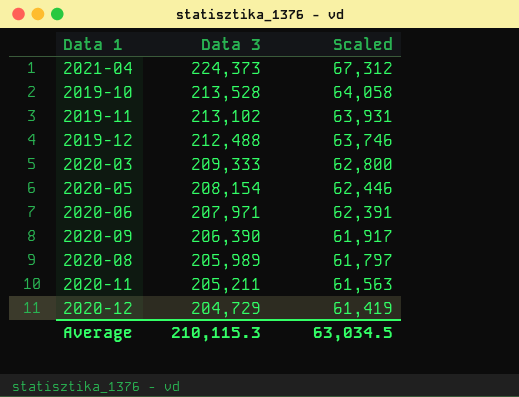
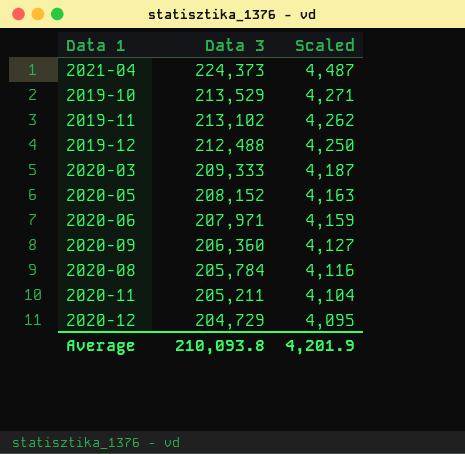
column Scaled | formula: [Data 3] * 0.3 -> [Data 3] * 0.02
2019-10 | Data 3: 213,528 -> 213,529
2020-05 | Data 3: 208,154 -> 208,152
2020-09 | Data 3: 206,390 -> 206,360
2020-08 | Data 3: 205,989 -> 205,784
Average | Data 3: 210,115.3 -> 210,093.8
Average | Scaled: 63,034.5 -> 4,201.9

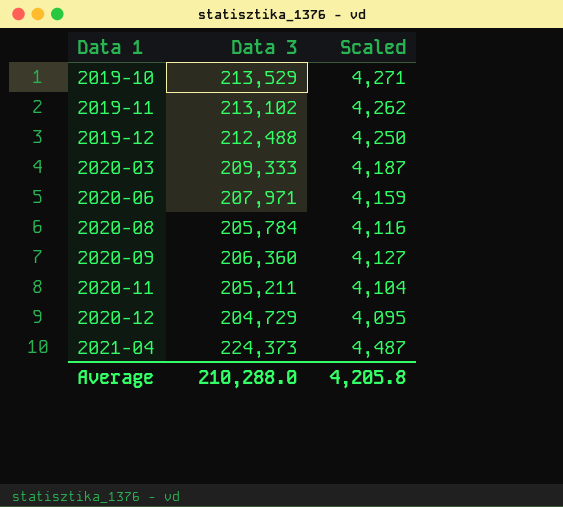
row order: Data 3 descending -> Data 1 ascending
row 2020-05: 208,152 | 4,163 -> none
Average | Data 3: 210,093.8 -> 210,288.0
Average | Scaled: 4,201.9 -> 4,205.8

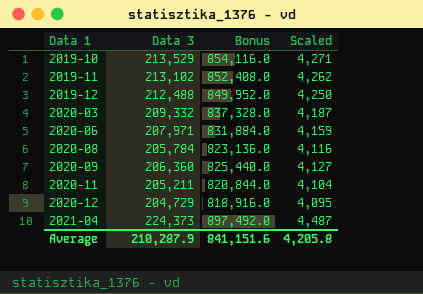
column Bonus | formula: none -> [Data 3] * 4
2020-03 | Data 3: 209,333 -> 209,332
Average | Data 3: 210,288.0 -> 210,287.9

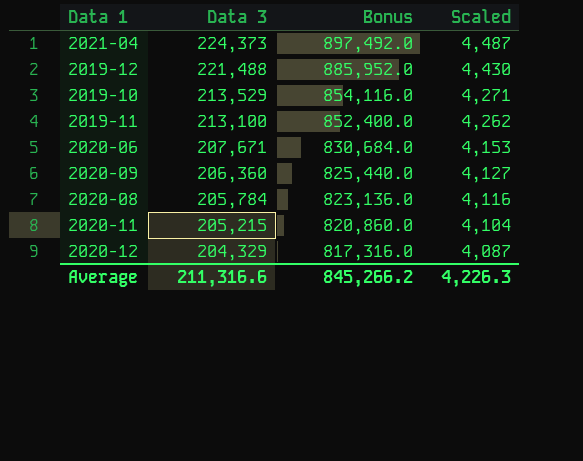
row order: Data 1 ascending -> Data 3 descending
row 2020-03: 209,332 | 837,328.0 | 4,187 -> none
2019-12 | Data 3: 212,488 -> 221,488
2019-12 | Bonus: 849,952.0 -> 885,952.0
2019-12 | Scaled: 4,250 -> 4,430
2019-11 | Data 3: 213,102 -> 213,100
2019-11 | Bonus: 852,408.0 -> 852,400.0
2020-06 | Data 3: 207,971 -> 207,671
2020-06 | Bonus: 831,884.0 -> 830,684.0
2020-06 | Scaled: 4,159 -> 4,153
2020-11 | Data 3: 205,211 -> 205,215
2020-11 | Bonus: 820,844.0 -> 820,860.0
2020-12 | Data 3: 204,729 -> 204,329
2020-12 | Bonus: 818,916.0 -> 817,316.0
2020-12 | Scaled: 4,095 -> 4,087
Average | Data 3: 210,287.9 -> 211,316.6
Average | Bonus: 841,151.6 -> 845,266.2
Average | Scaled: 4,205.8 -> 4,226.3

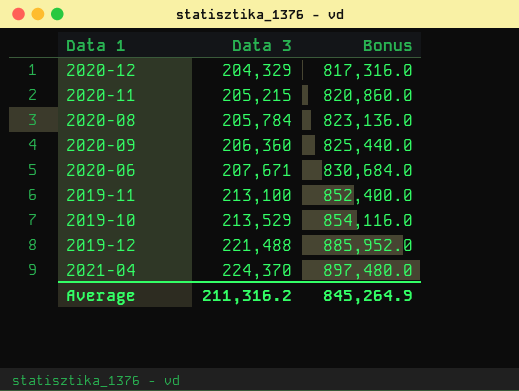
row order: Data 3 descending -> Data 3 ascending
column Scaled | formula: [Data 3] * 0.02 -> none
2021-04 | Data 3: 224,373 -> 224,370
2021-04 | Bonus: 897,492.0 -> 897,480.0
Average | Data 3: 211,316.6 -> 211,316.2
Average | Bonus: 845,266.2 -> 845,264.9

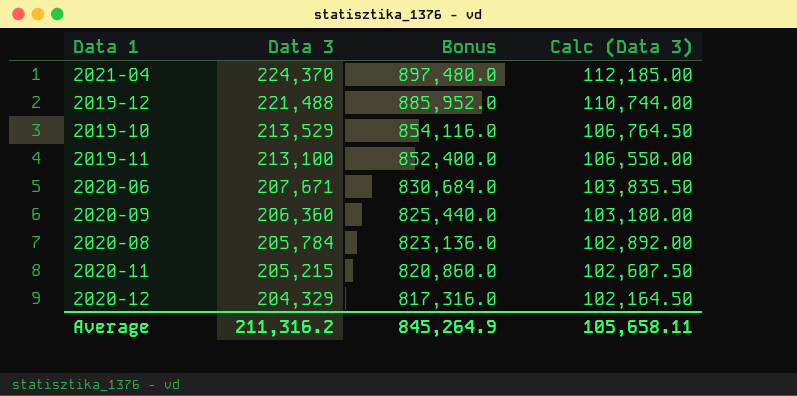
row order: Data 3 ascending -> Data 3 descending
column Calc (Data 3) | formula: none -> [Data 3] * 0.5

